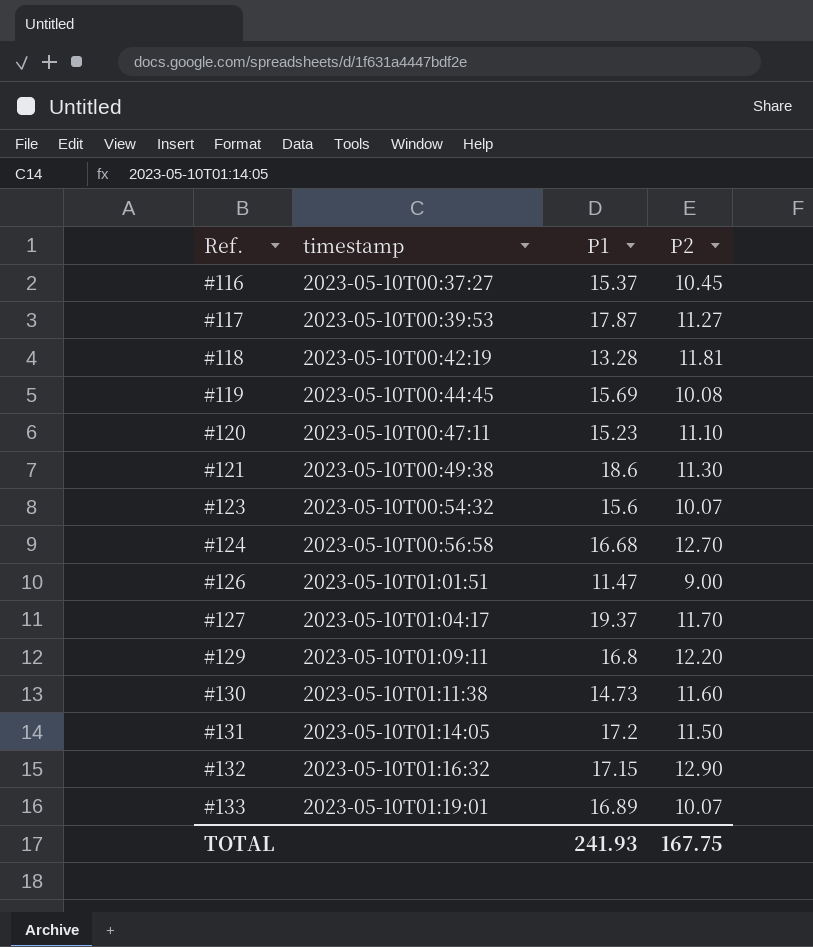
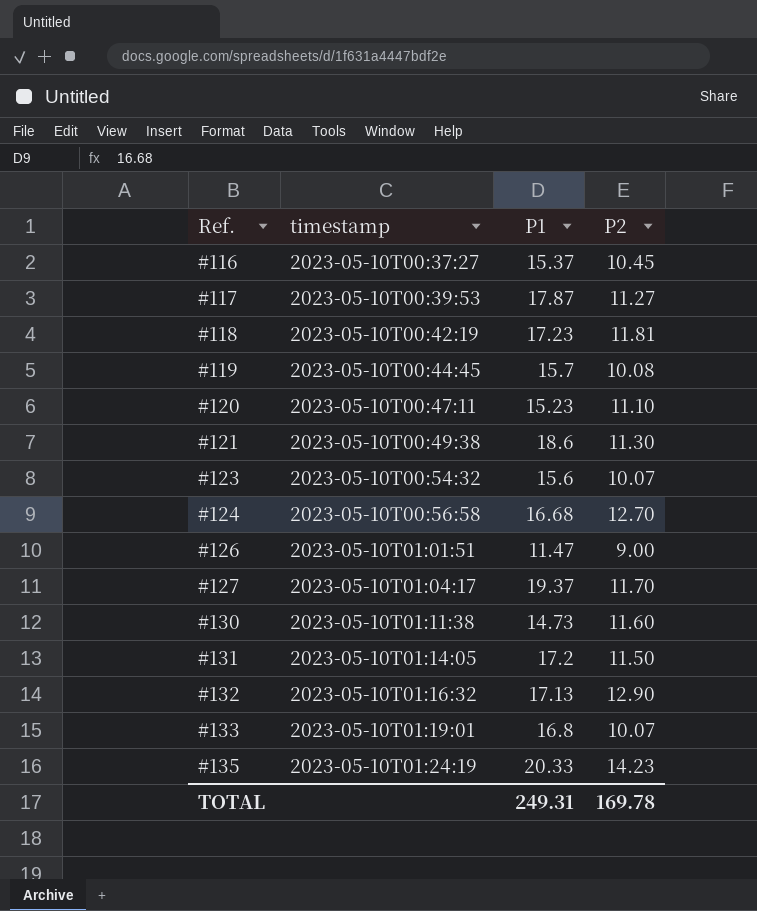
row #129: 2023-05-10T01:09:11 | 16.8 | 12.20 -> none
#118 | P1: 13.28 -> 17.23
#119 | P1: 15.69 -> 15.7
#132 | P1: 17.15 -> 17.13
#133 | P1: 16.89 -> 16.8
row #135: none -> 2023-05-10T01:24:19 | 20.33 | 14.23
TOTAL | P1: 241.93 -> 249.31
TOTAL | P2: 167.75 -> 169.78

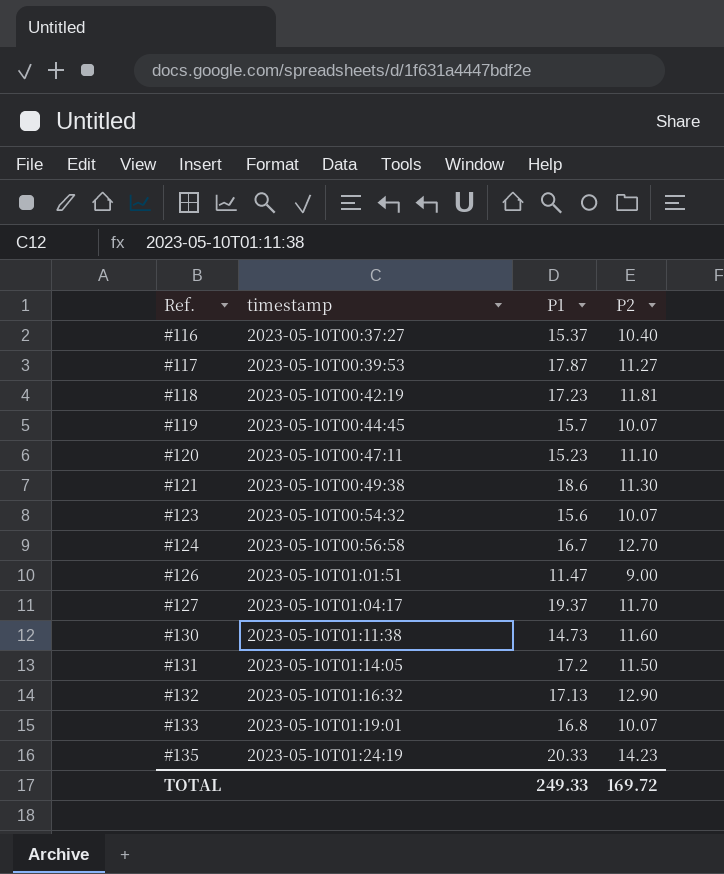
#116 | P2: 10.45 -> 10.40
#119 | P2: 10.08 -> 10.07
#124 | P1: 16.68 -> 16.7
TOTAL | P1: 249.31 -> 249.33
TOTAL | P2: 169.78 -> 169.72

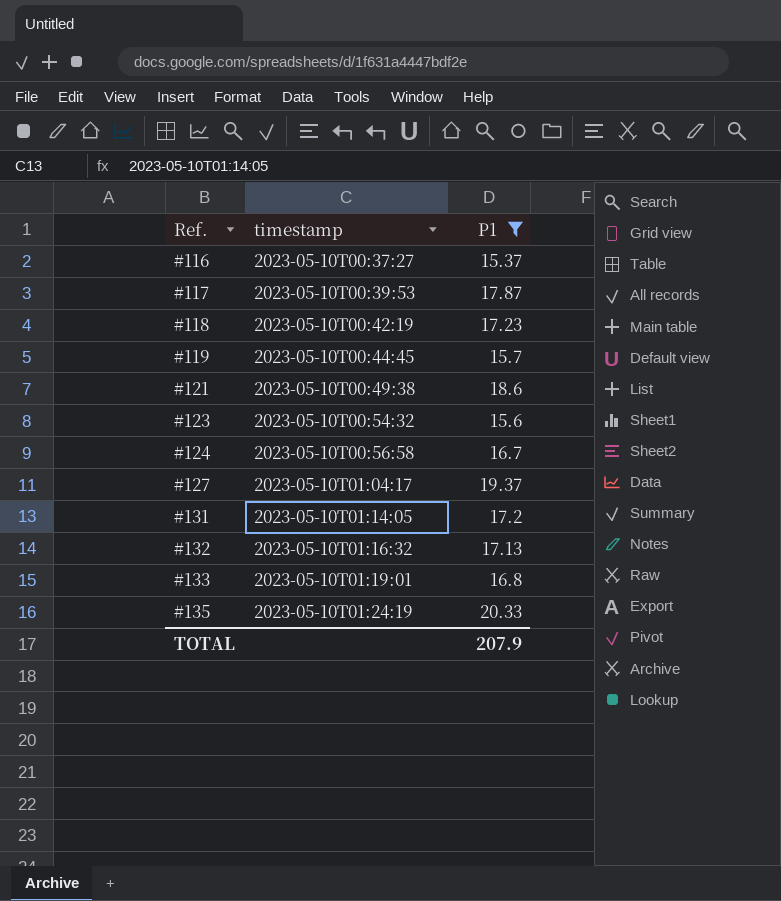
filter: none -> P1 >= 15.37
column P2 | position: 4 -> none
TOTAL | P1: 249.33 -> 207.9

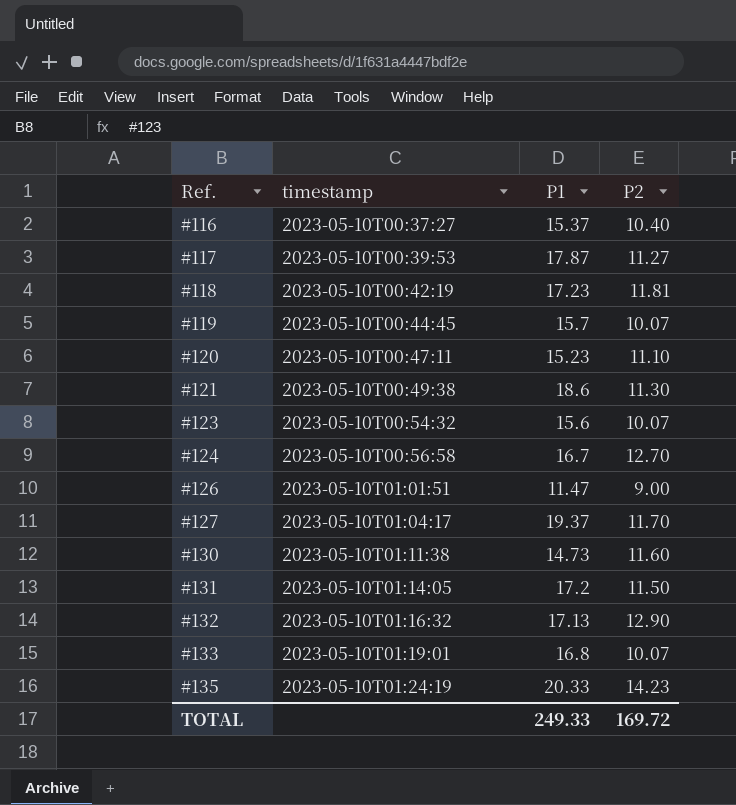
filter: P1 >= 15.37 -> none
column P2 | position: none -> 4
TOTAL | P1: 207.9 -> 249.33

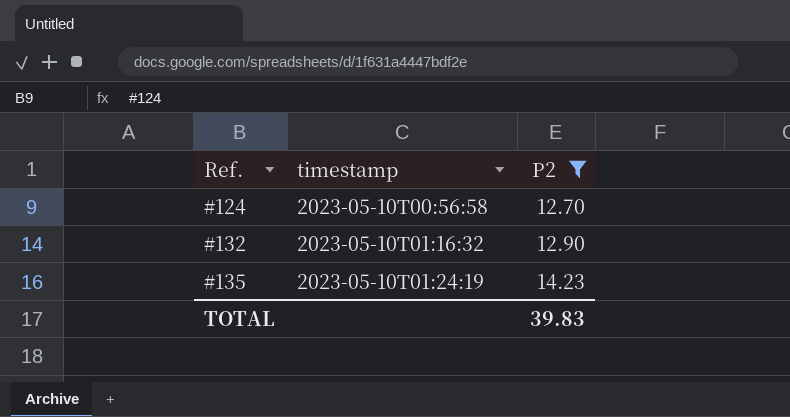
filter: none -> P2 >= 12.70
column P1 | position: 3 -> none
TOTAL | P2: 169.72 -> 39.83

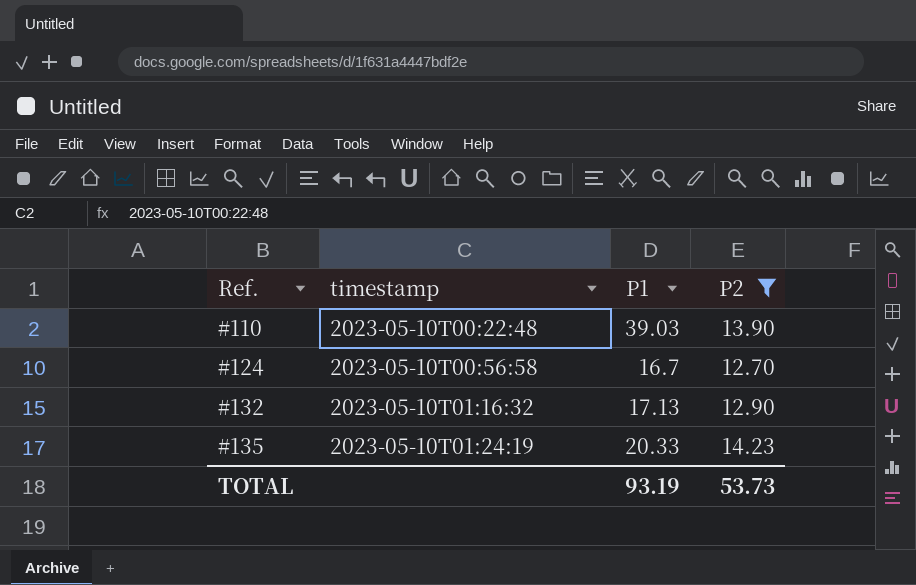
column P1 | position: none -> 3
row #110: none -> 2023-05-10T00:22:48 | 39.03 | 13.90
TOTAL | P2: 39.83 -> 53.73

